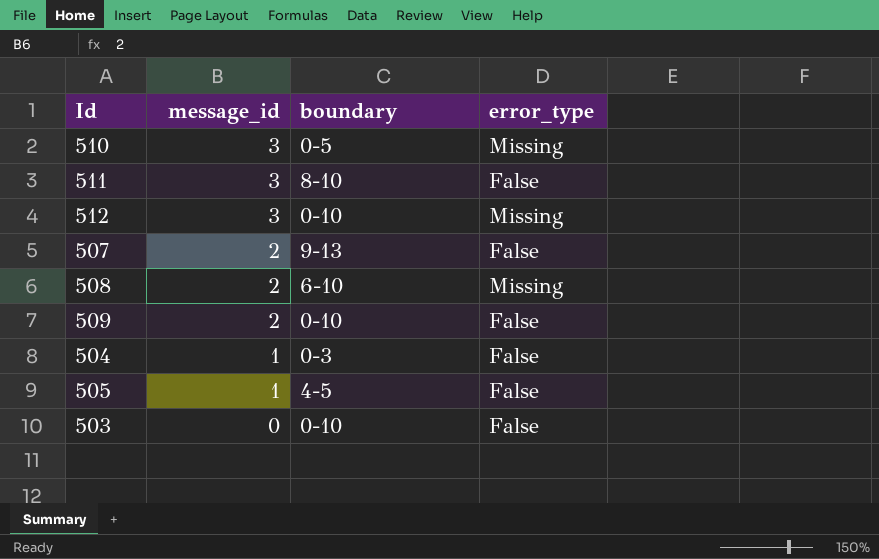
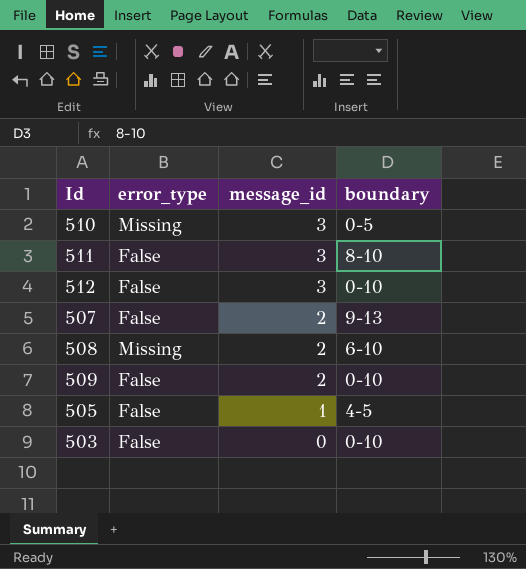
column error_type | position: 4 -> 2
row 504: 1 | 0-3 | False -> none
512 | error_type: Missing -> False

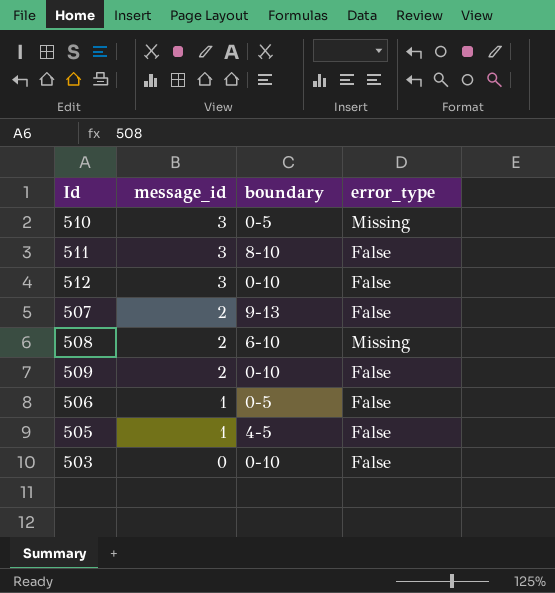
column error_type | position: 2 -> 4
row 506: none -> 1 | 0-5 | False

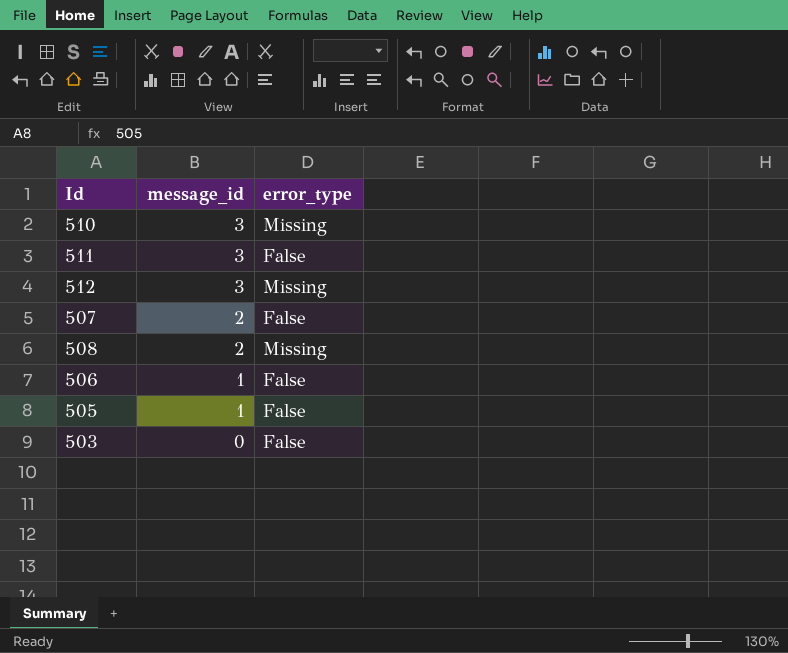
column boundary | position: 3 -> none
row 509: 2 | 0-10 | False -> none
512 | error_type: False -> Missing

